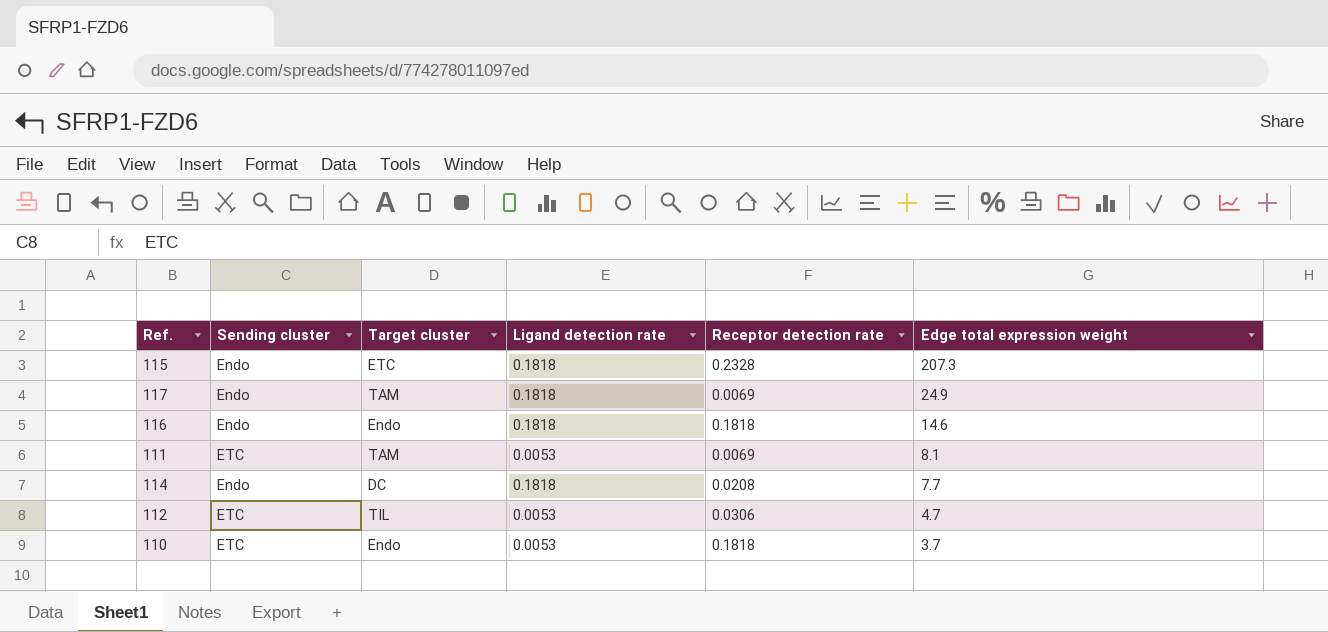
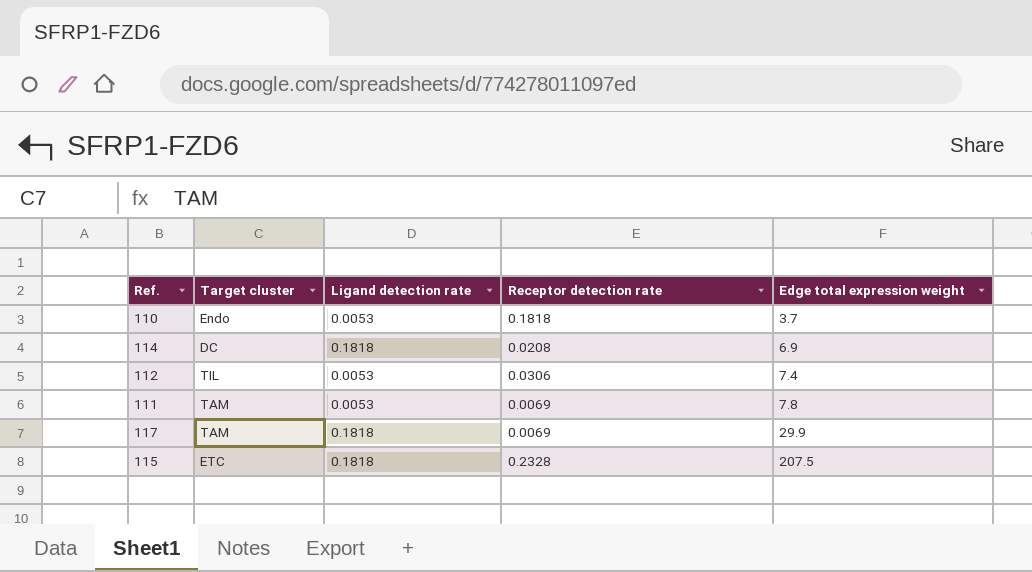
row order: Edge total expression weight descending -> Edge total expression weight ascending
column Sending cluster | position: 2 -> none
row 116: Endo | Endo | 0.1818 | 0.1818 | 14.6 -> none
114 | Edge total expression weight: 7.7 -> 6.9
112 | Edge total expression weight: 4.7 -> 7.4
111 | Edge total expression weight: 8.1 -> 7.8
117 | Edge total expression weight: 24.9 -> 29.9
115 | Edge total expression weight: 207.3 -> 207.5

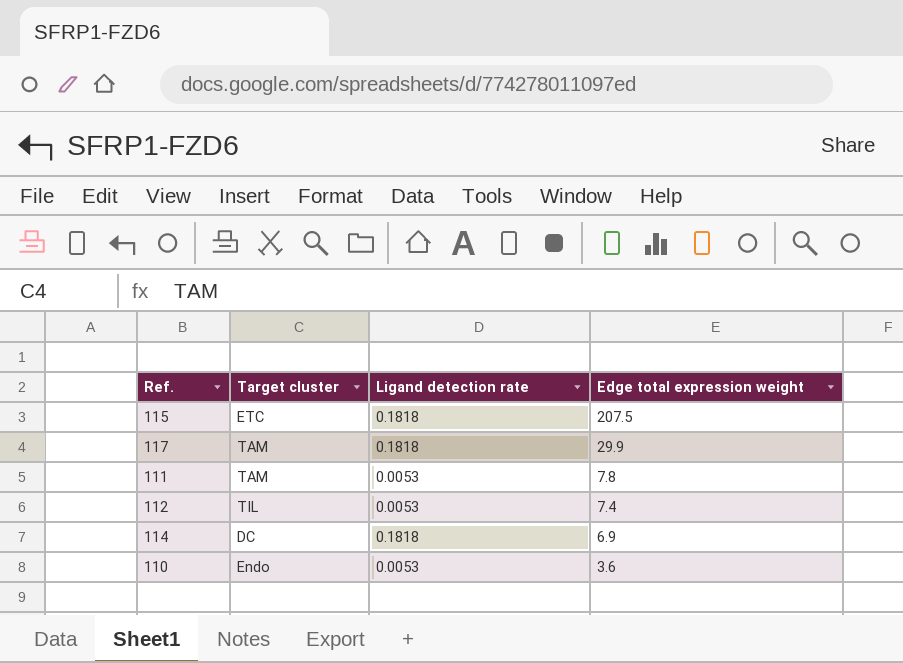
row order: Edge total expression weight ascending -> Edge total expression weight descending
column Receptor detection rate | position: 4 -> none
110 | Edge total expression weight: 3.7 -> 3.6

